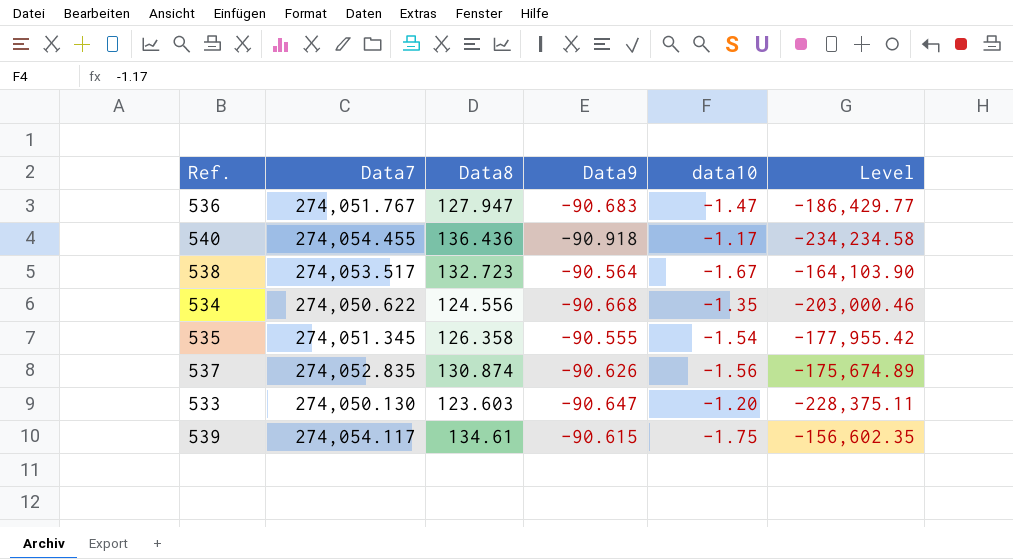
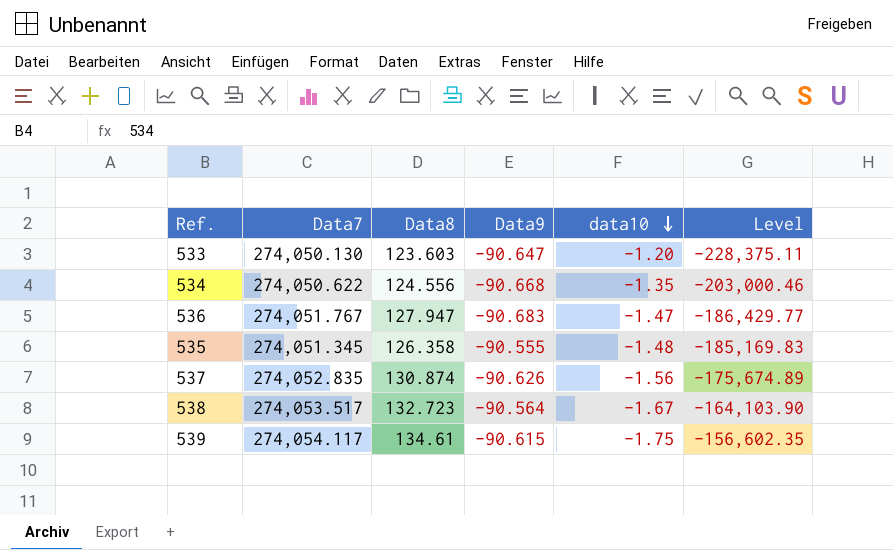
row order: none -> data10 descending
row 540: 274,054.455 | 136.436 | -90.918 | -1.17 | -234,234.58 -> none
535 | data10: -1.54 -> -1.48
535 | Level: -177,955.42 -> -185,169.83

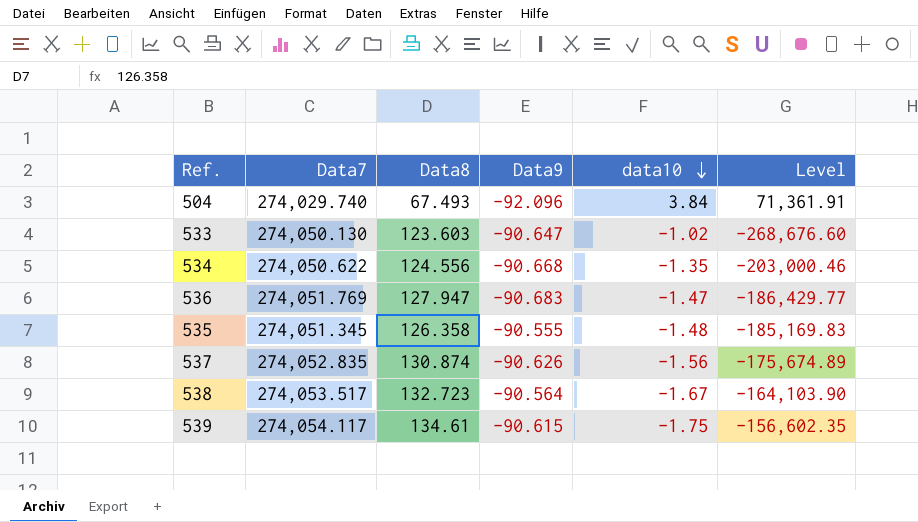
row 504: none -> 274,029.740 | 67.493 | -92.096 | 3.84 | 71,361.91
533 | data10: -1.20 -> -1.02
533 | Level: -228,375.11 -> -268,676.60
536 | Data7: 274,051.767 -> 274,051.769

